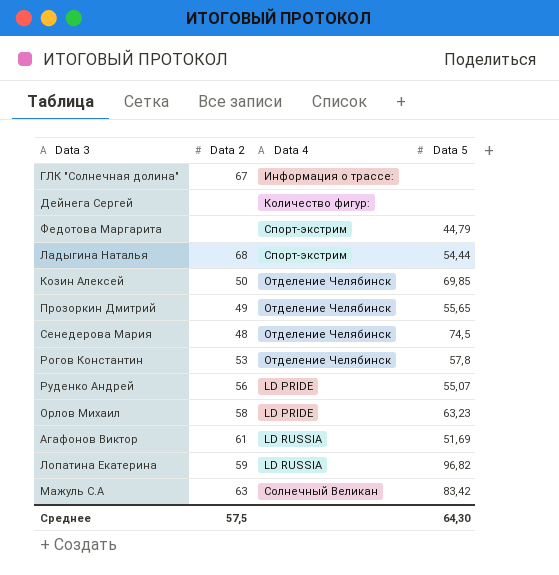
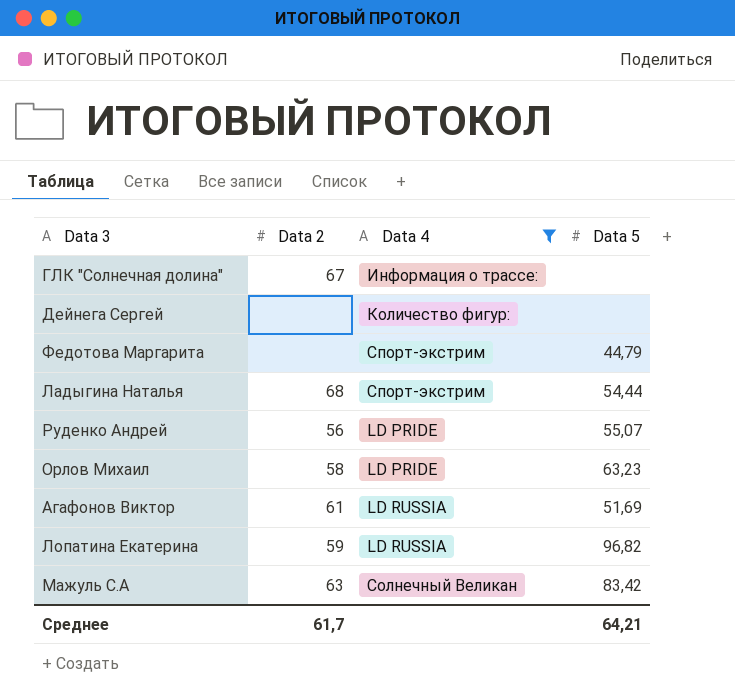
filter: none -> Data 4 != Отделение Челябинск
Среднее | Data 2: 57,5 -> 61,7
Среднее | Data 5: 64,30 -> 64,21

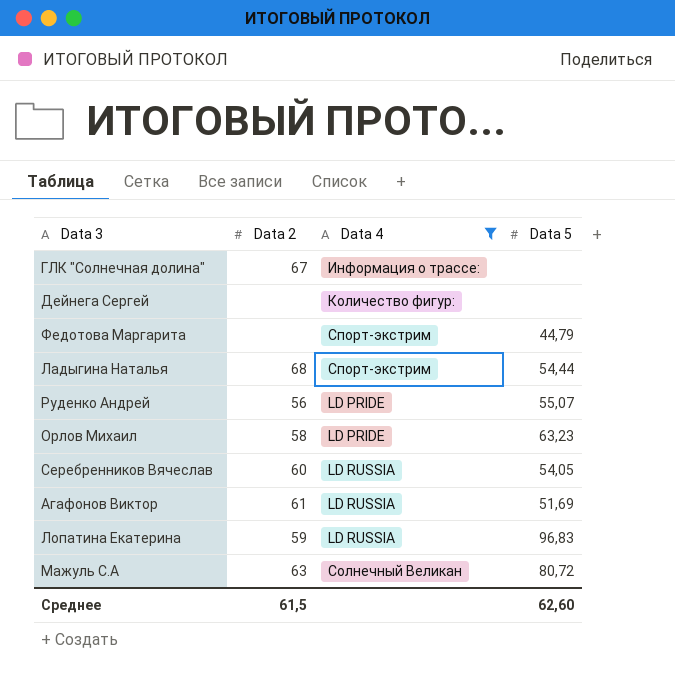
row Серебренников Вячеслав: none -> 60 | LD RUSSIA | 54,05
Лопатина Екатерина | Data 5: 96,82 -> 96,83
Мажуль С.А | Data 5: 83,42 -> 80,72
Среднее | Data 2: 61,7 -> 61,5
Среднее | Data 5: 64,21 -> 62,60

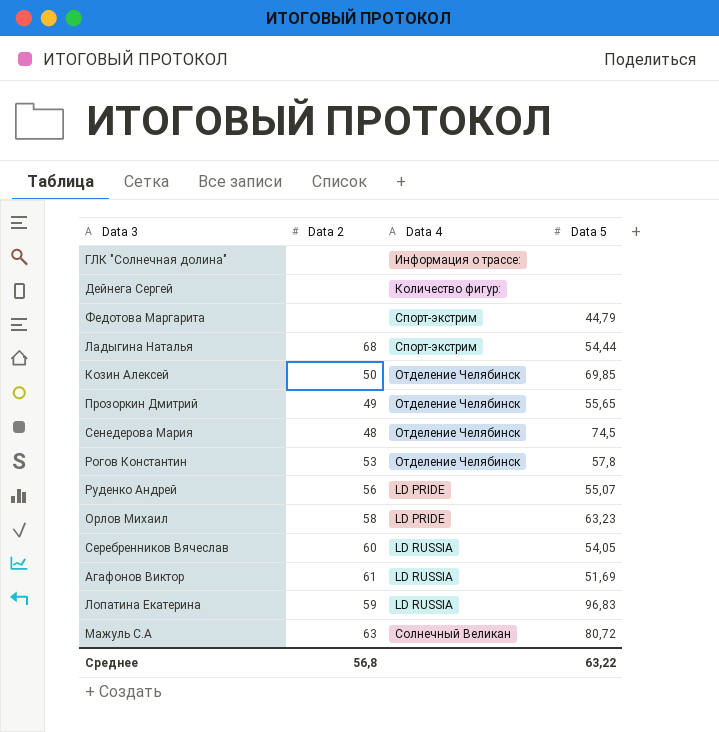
filter: Data 4 != Отделение Челябинск -> none
ГЛК "Солнечная долина" | Data 2: 67 -> none
Среднее | Data 2: 61,5 -> 56,8
Среднее | Data 5: 62,60 -> 63,22

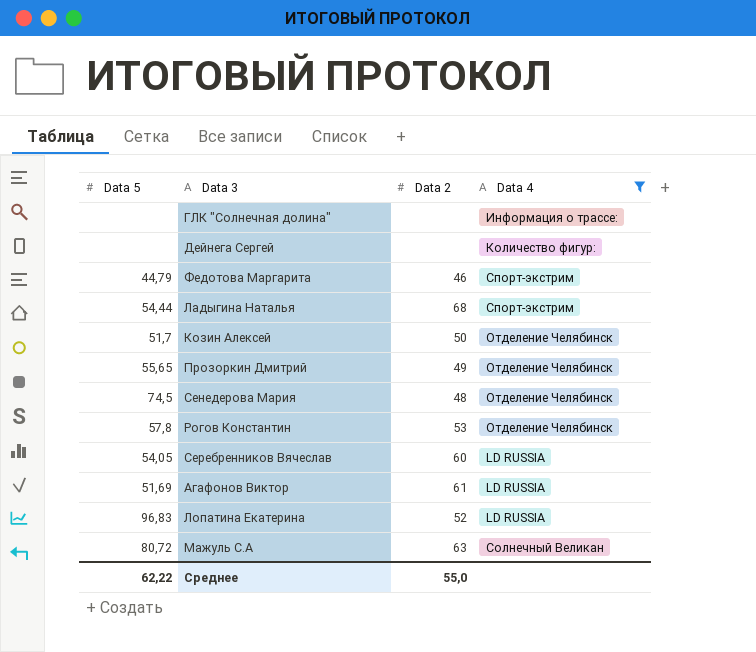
filter: none -> Data 4 != LD PRIDE
column Data 5 | position: 4 -> 1
Федотова Маргарита | Data 2: none -> 46
Козин Алексей | Data 5: 69,85 -> 51,7
Лопатина Екатерина | Data 2: 59 -> 52
Среднее | Data 5: 63,22 -> 62,22
Среднее | Data 2: 56,8 -> 55,0

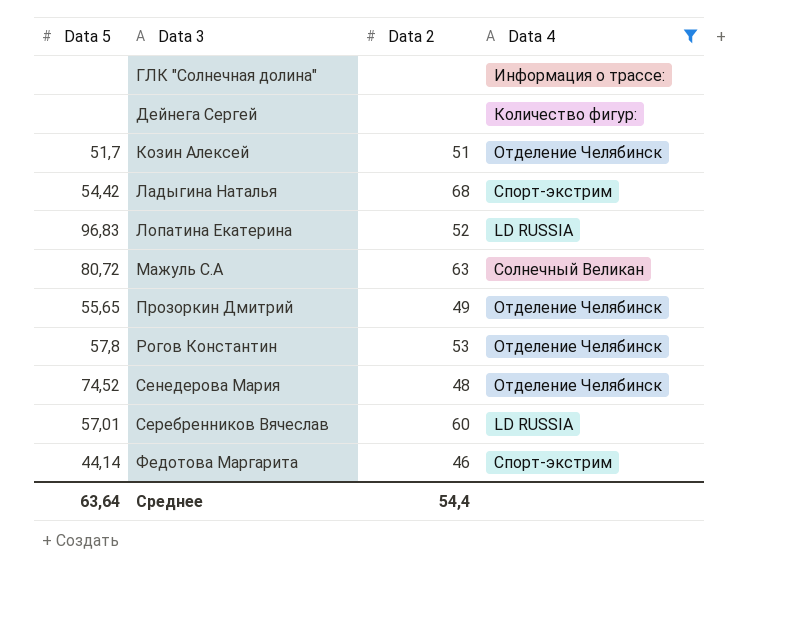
row order: none -> Data 3 ascending
row Агафонов Виктор: 51,69 | 61 | LD RUSSIA -> none
Козин Алексей | Data 2: 50 -> 51
Ладыгина Наталья | Data 5: 54,44 -> 54,42
Сенедерова Мария | Data 5: 74,5 -> 74,52
Серебренников Вячеслав | Data 5: 54,05 -> 57,01
Федотова Маргарита | Data 5: 44,79 -> 44,14
Среднее | Data 5: 62,22 -> 63,64
Среднее | Data 2: 55,0 -> 54,4

